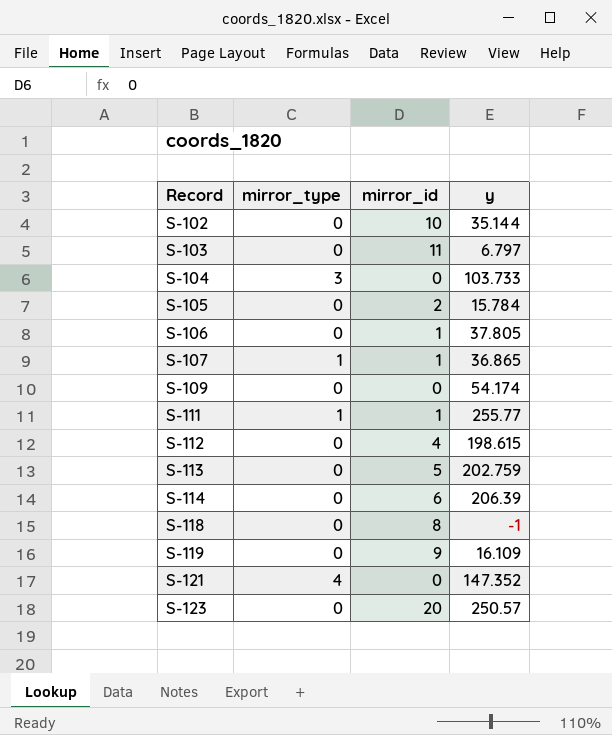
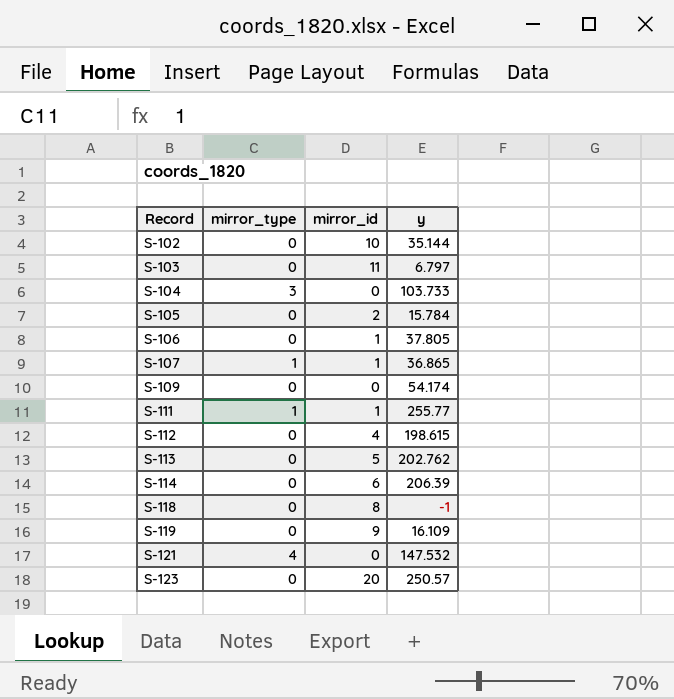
S-113 | y: 202.759 -> 202.762
S-121 | y: 147.352 -> 147.532

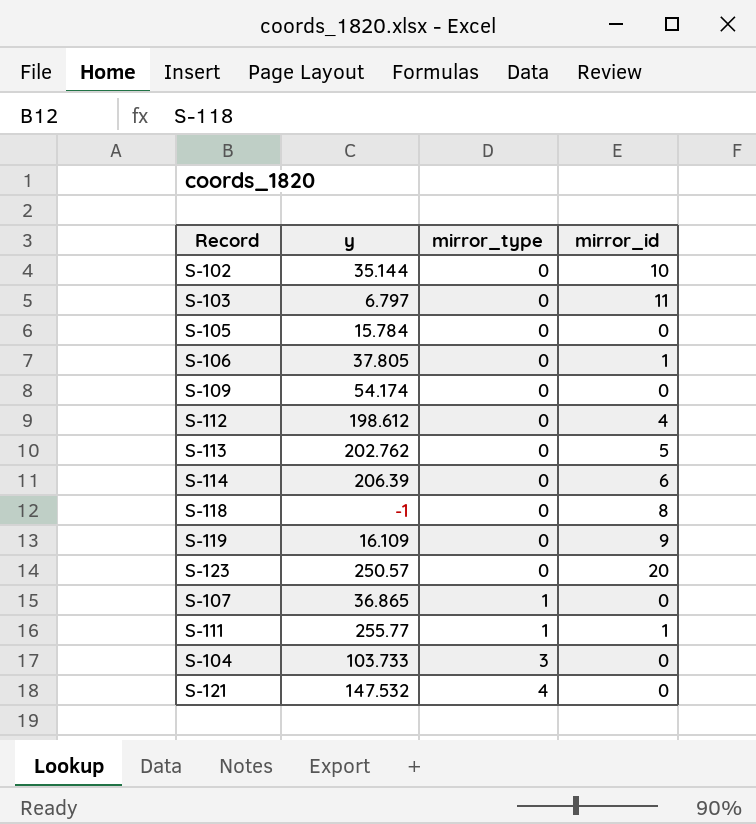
row order: Record ascending -> mirror_type ascending
column y | position: 4 -> 2
S-105 | mirror_id: 2 -> 0
S-112 | y: 198.615 -> 198.612
S-107 | mirror_id: 1 -> 0

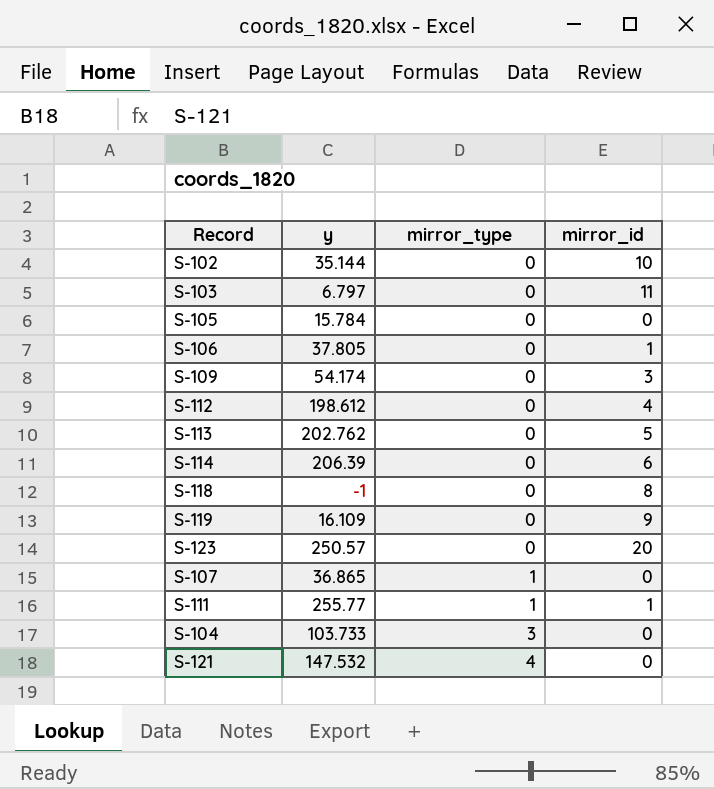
S-109 | mirror_id: 0 -> 3

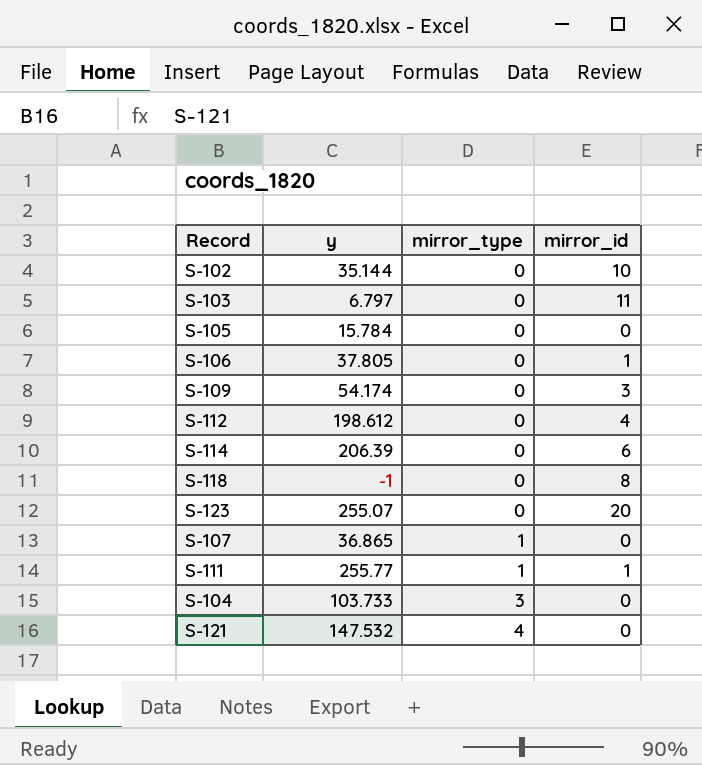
row S-113: 202.762 | 0 | 5 -> none
row S-119: 16.109 | 0 | 9 -> none
S-123 | y: 250.57 -> 255.07

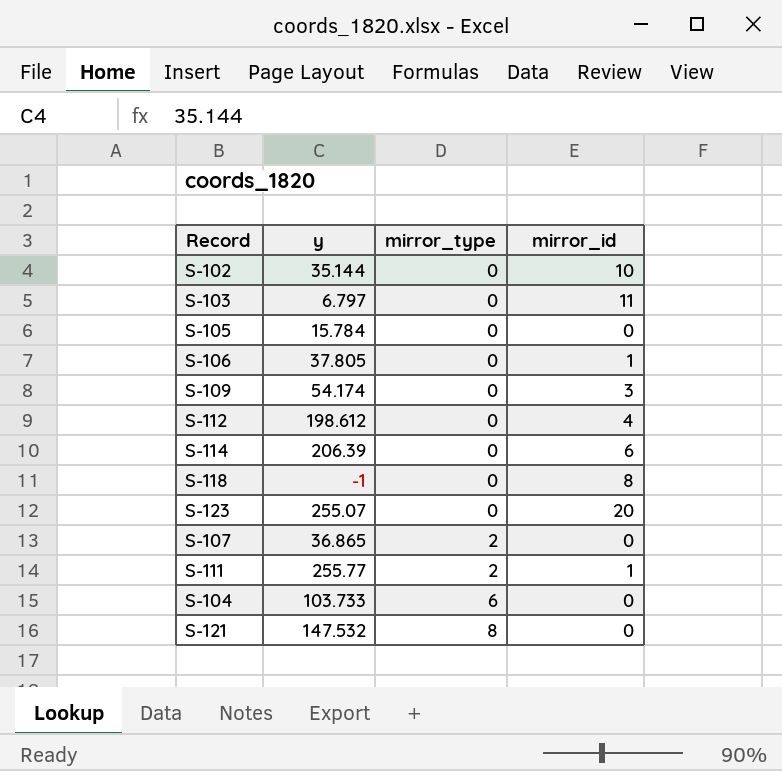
S-107 | mirror_type: 1 -> 2
S-111 | mirror_type: 1 -> 2
S-104 | mirror_type: 3 -> 6
S-121 | mirror_type: 4 -> 8

